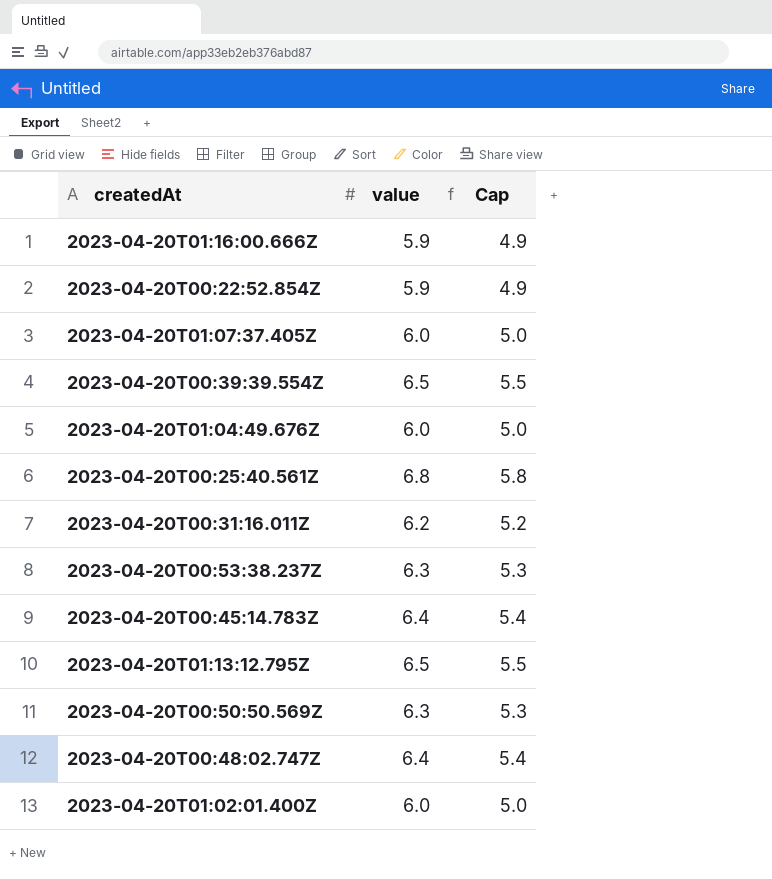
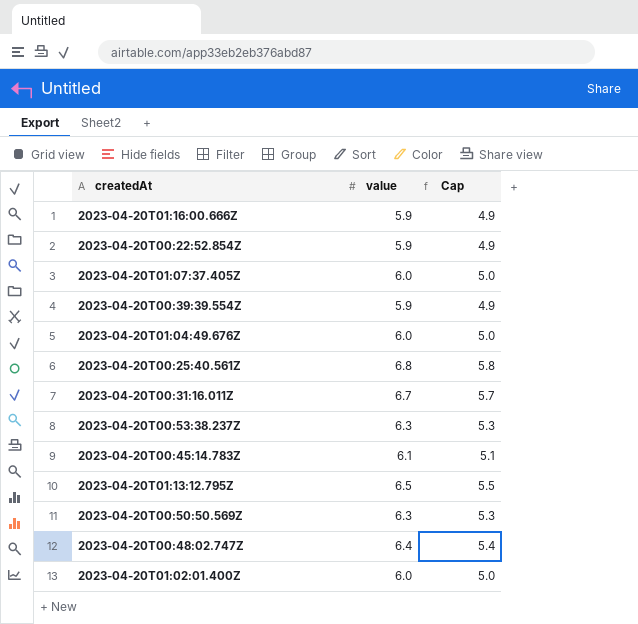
2023-04-20T00:39:39.554Z | value: 6.5 -> 5.9
2023-04-20T00:39:39.554Z | Cap: 5.5 -> 4.9
2023-04-20T00:31:16.011Z | value: 6.2 -> 6.7
2023-04-20T00:31:16.011Z | Cap: 5.2 -> 5.7
2023-04-20T00:45:14.783Z | value: 6.4 -> 6.1
2023-04-20T00:45:14.783Z | Cap: 5.4 -> 5.1

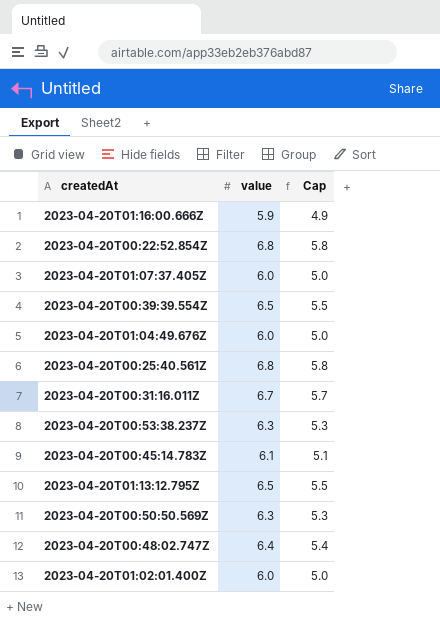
2023-04-20T00:22:52.854Z | value: 5.9 -> 6.8
2023-04-20T00:22:52.854Z | Cap: 4.9 -> 5.8
2023-04-20T00:39:39.554Z | value: 5.9 -> 6.5
2023-04-20T00:39:39.554Z | Cap: 4.9 -> 5.5

